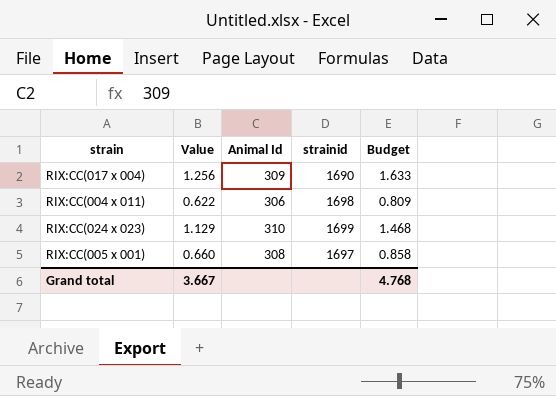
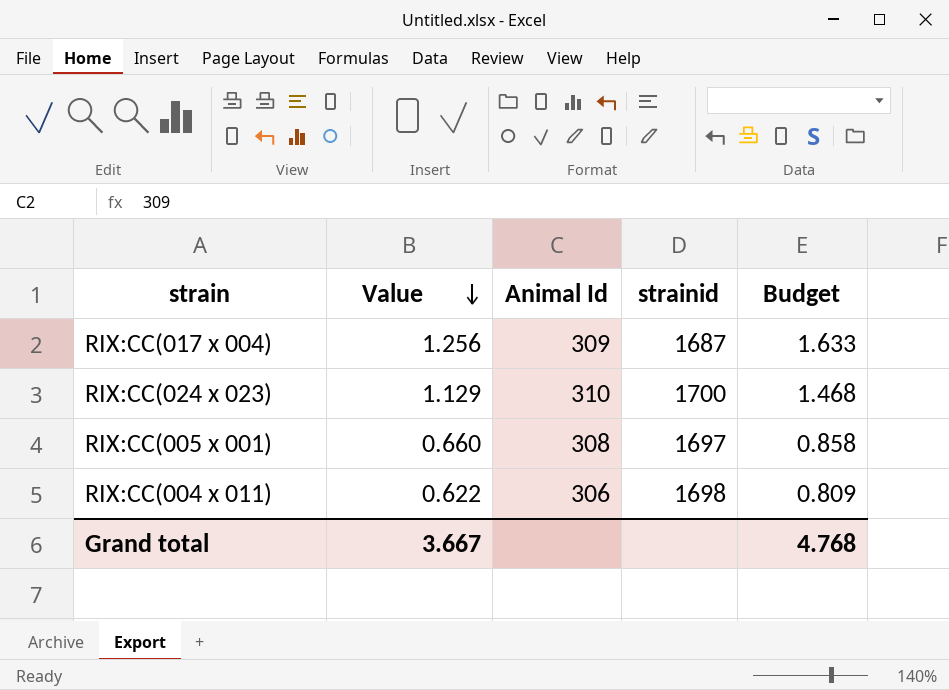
row order: none -> Value descending
RIX:CC(017 x 004) | strainid: 1690 -> 1687
RIX:CC(024 x 023) | strainid: 1699 -> 1700

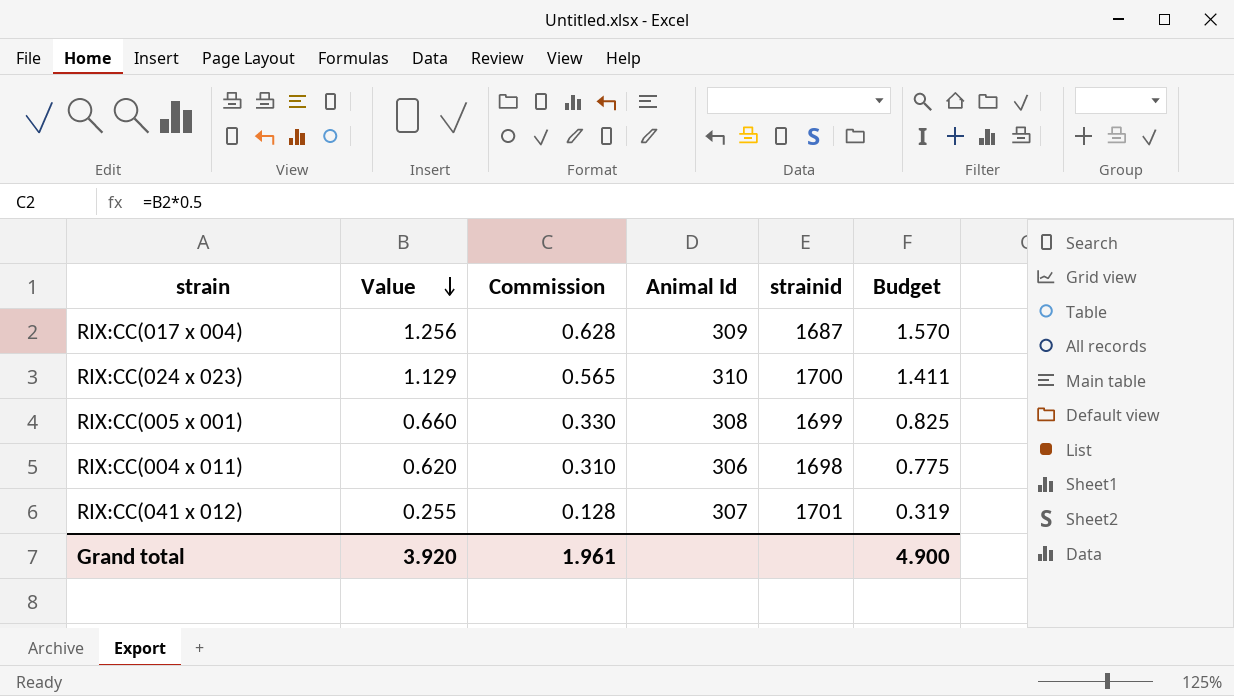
column Commission | formula: none -> [Value] * 0.5
column Budget | formula: [Value] * 1.3 -> [Value] * 1.25
RIX:CC(005 x 001) | strainid: 1697 -> 1699
RIX:CC(004 x 011) | Value: 0.622 -> 0.620
row RIX:CC(041 x 012): none -> 0.255 | 0.128 | 307 | 1701 | 0.319
Grand total | Value: 3.667 -> 3.920
Grand total | Budget: 4.768 -> 4.900

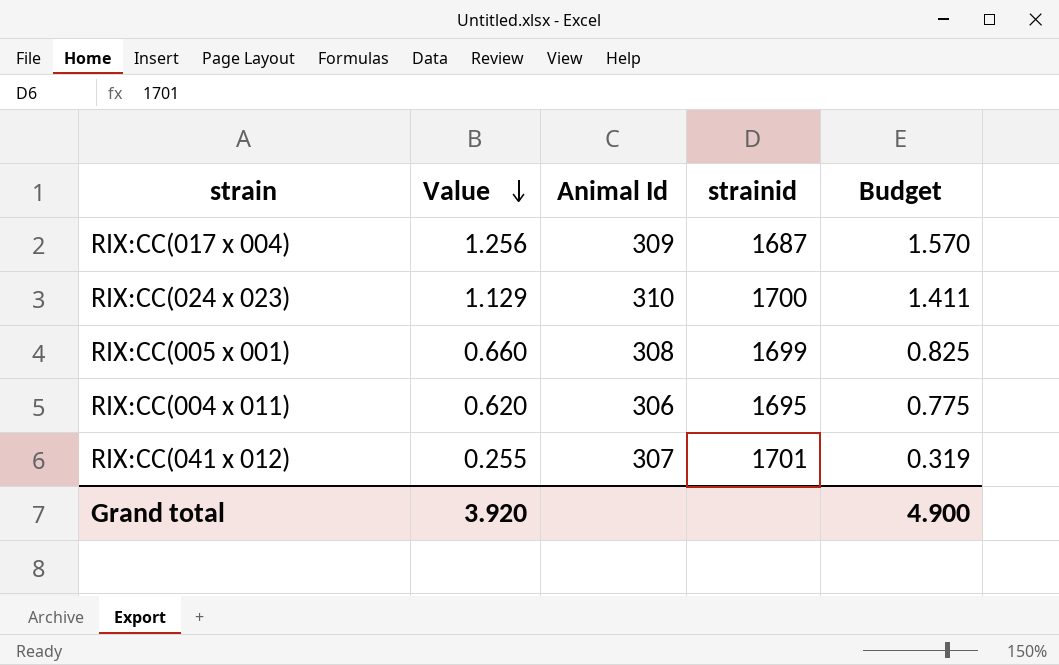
column Commission | formula: [Value] * 0.5 -> none
RIX:CC(004 x 011) | strainid: 1698 -> 1695

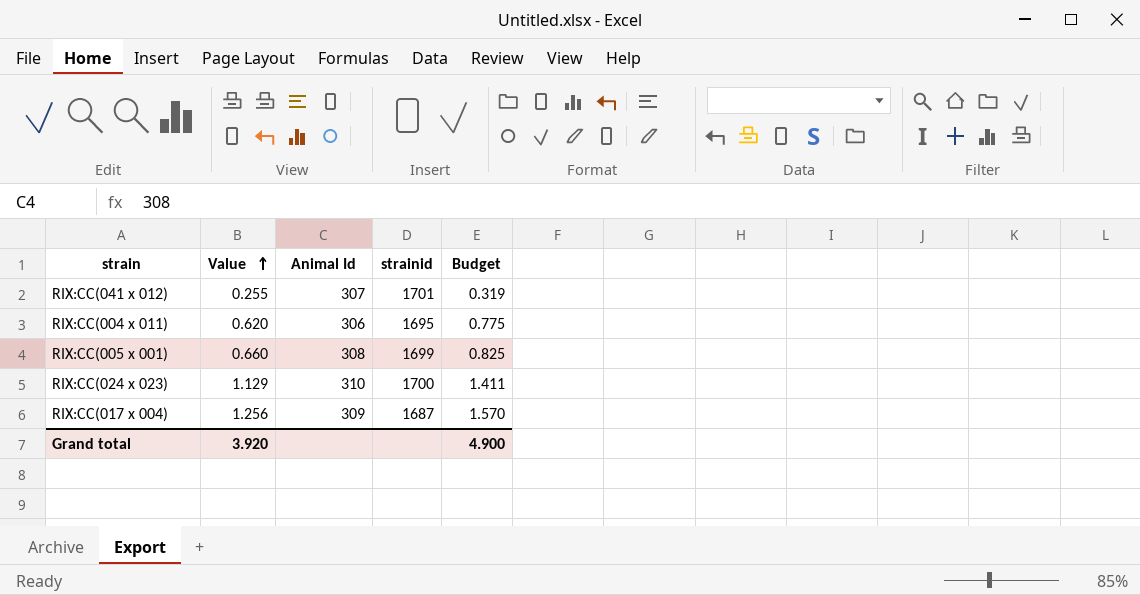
row order: Value descending -> Value ascending

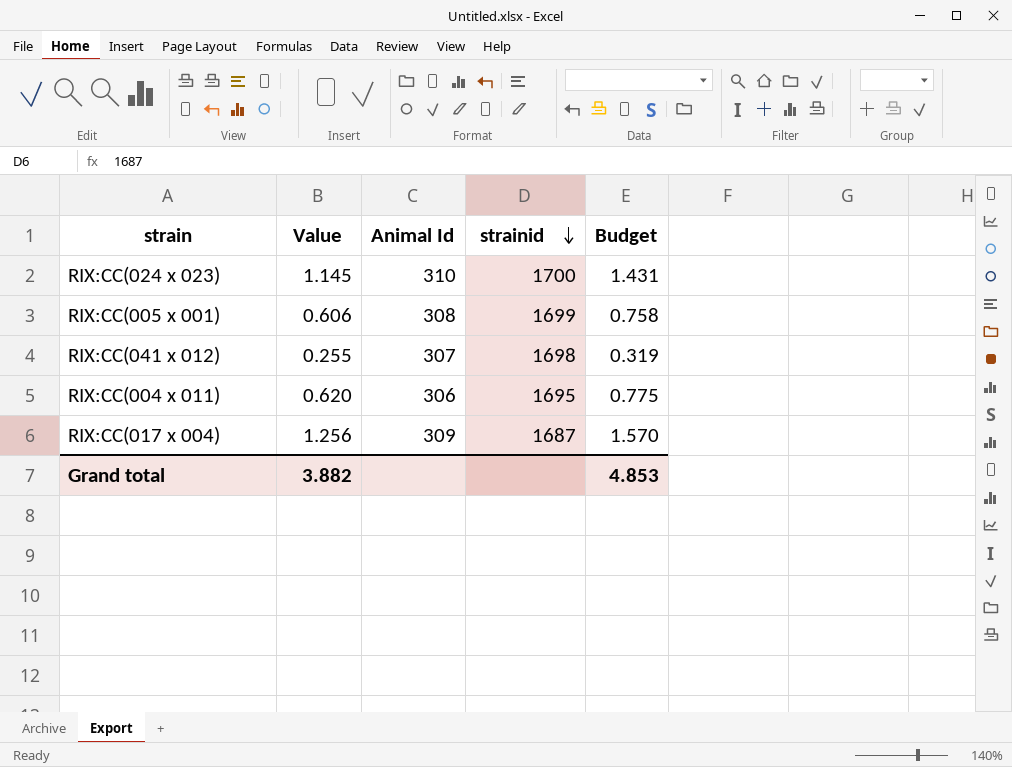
row order: Value ascending -> strainid descending
RIX:CC(024 x 023) | Value: 1.129 -> 1.145
RIX:CC(024 x 023) | Budget: 1.411 -> 1.431
RIX:CC(005 x 001) | Value: 0.660 -> 0.606
RIX:CC(005 x 001) | Budget: 0.825 -> 0.758
RIX:CC(041 x 012) | strainid: 1701 -> 1698
Grand total | Value: 3.920 -> 3.882
Grand total | Budget: 4.900 -> 4.853

